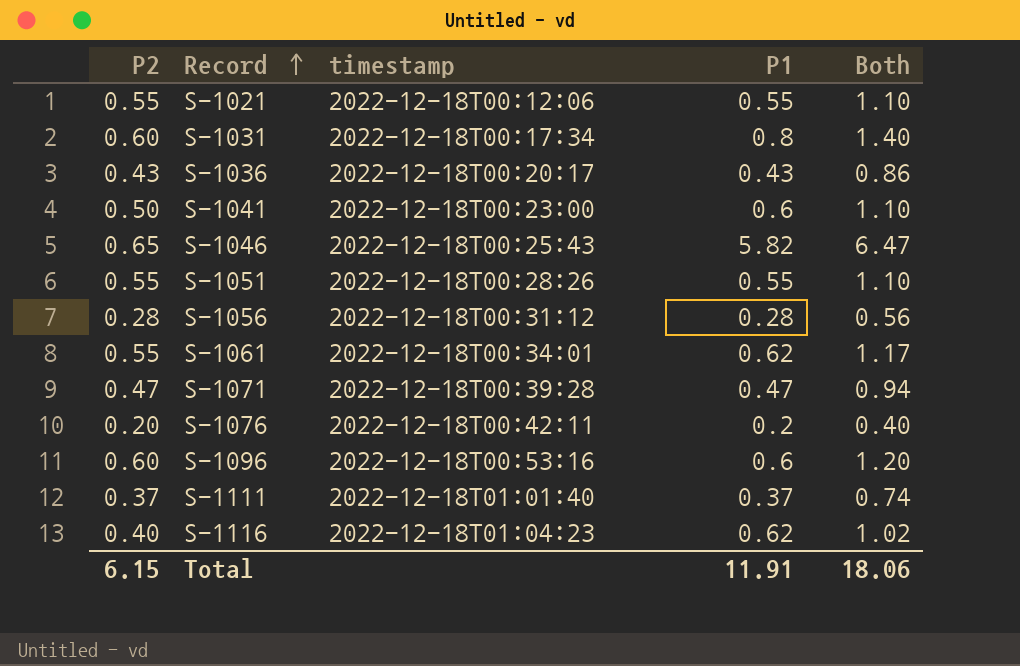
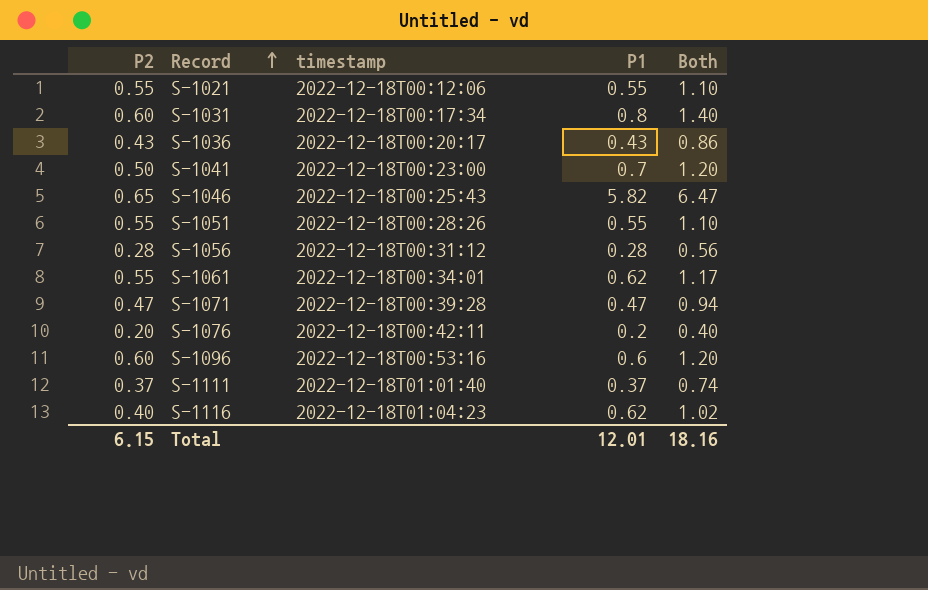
S-1041 | P1: 0.6 -> 0.7
S-1041 | Both: 1.10 -> 1.20
Total | P1: 11.91 -> 12.01
Total | Both: 18.06 -> 18.16

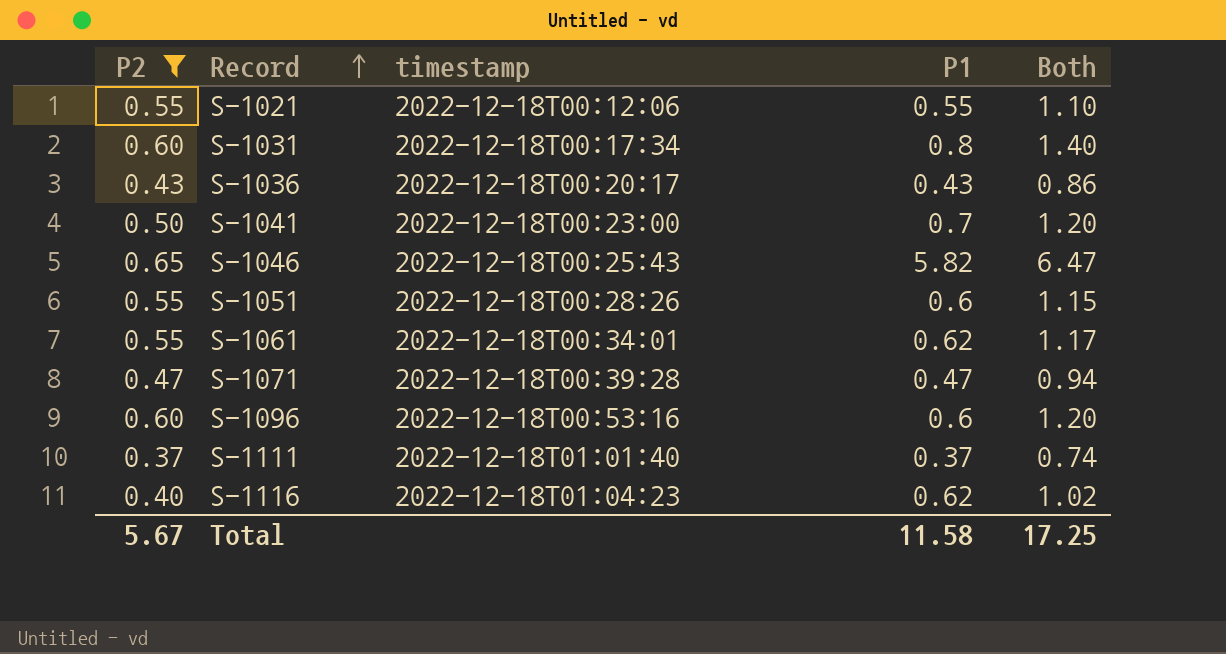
filter: none -> P2 >= 0.37
S-1051 | P1: 0.55 -> 0.6
S-1051 | Both: 1.10 -> 1.15
Total | P2: 6.15 -> 5.67
Total | P1: 12.01 -> 11.58
Total | Both: 18.16 -> 17.25

